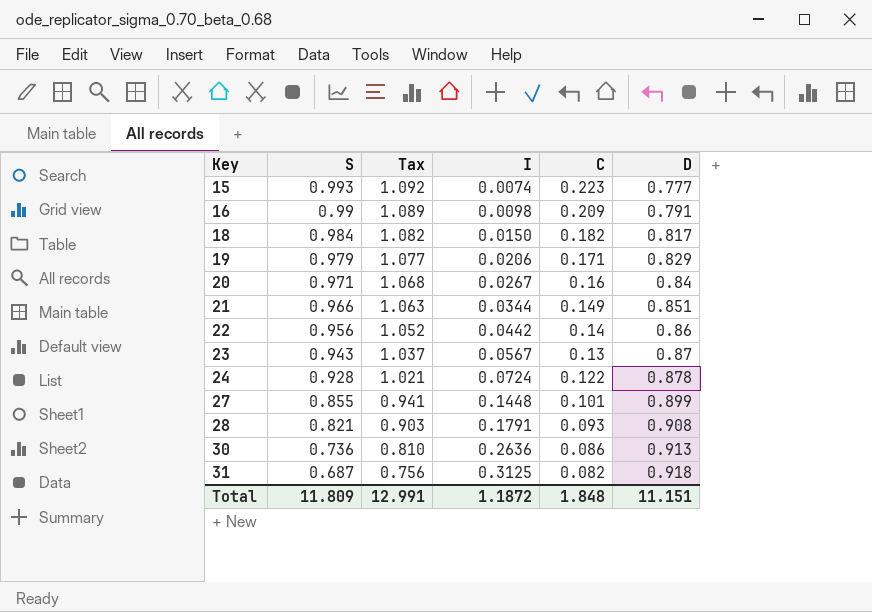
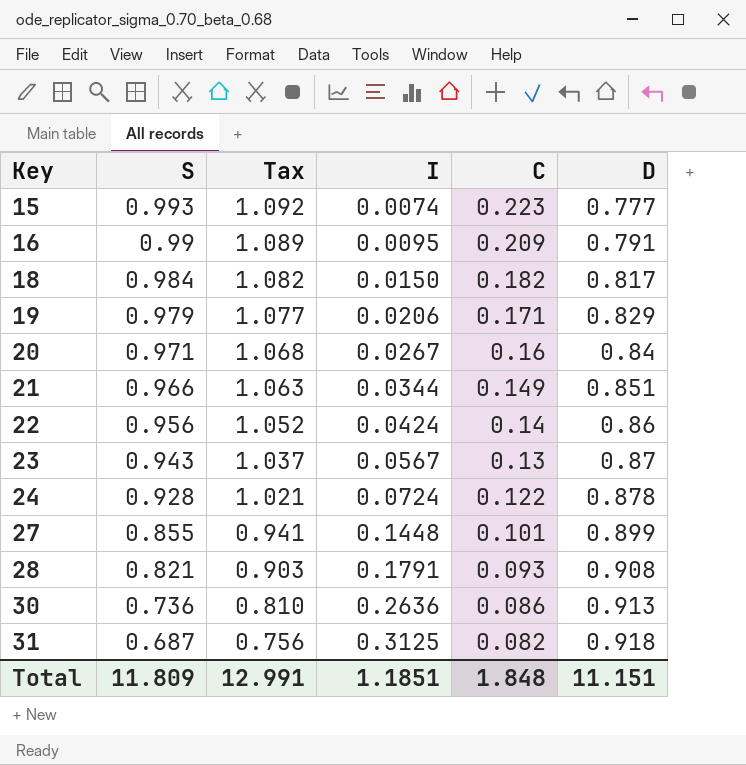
16 | I: 0.0098 -> 0.0095
22 | I: 0.0442 -> 0.0424
Total | I: 1.1872 -> 1.1851

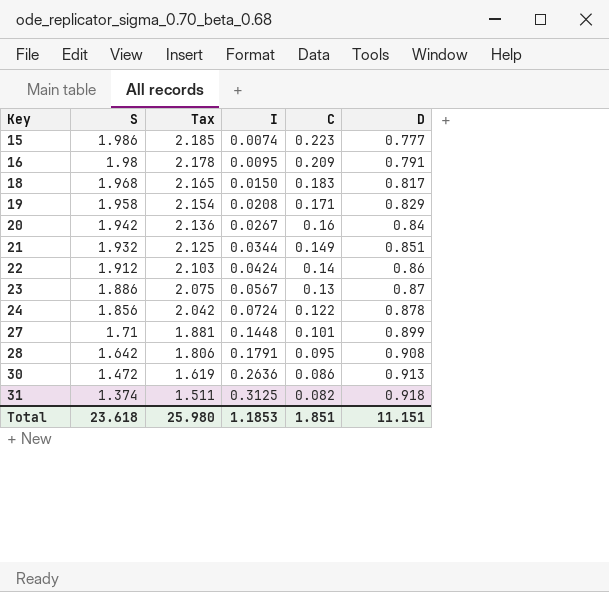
15 | S: 0.993 -> 1.986
15 | Tax: 1.092 -> 2.185
16 | S: 0.99 -> 1.98
16 | Tax: 1.089 -> 2.178
18 | S: 0.984 -> 1.968
18 | Tax: 1.082 -> 2.165
18 | C: 0.182 -> 0.183
19 | S: 0.979 -> 1.958
19 | Tax: 1.077 -> 2.154
19 | I: 0.0206 -> 0.0208
20 | S: 0.971 -> 1.942
20 | Tax: 1.068 -> 2.136
21 | S: 0.966 -> 1.932
21 | Tax: 1.063 -> 2.125
22 | S: 0.956 -> 1.912
22 | Tax: 1.052 -> 2.103
23 | S: 0.943 -> 1.886
23 | Tax: 1.037 -> 2.075
24 | S: 0.928 -> 1.856
24 | Tax: 1.021 -> 2.042
27 | S: 0.855 -> 1.71
27 | Tax: 0.941 -> 1.881
28 | S: 0.821 -> 1.642
28 | Tax: 0.903 -> 1.806
28 | C: 0.093 -> 0.095
30 | S: 0.736 -> 1.472
30 | Tax: 0.810 -> 1.619
31 | S: 0.687 -> 1.374
31 | Tax: 0.756 -> 1.511
Total | S: 11.809 -> 23.618
Total | Tax: 12.991 -> 25.980
Total | I: 1.1851 -> 1.1853
Total | C: 1.848 -> 1.851

